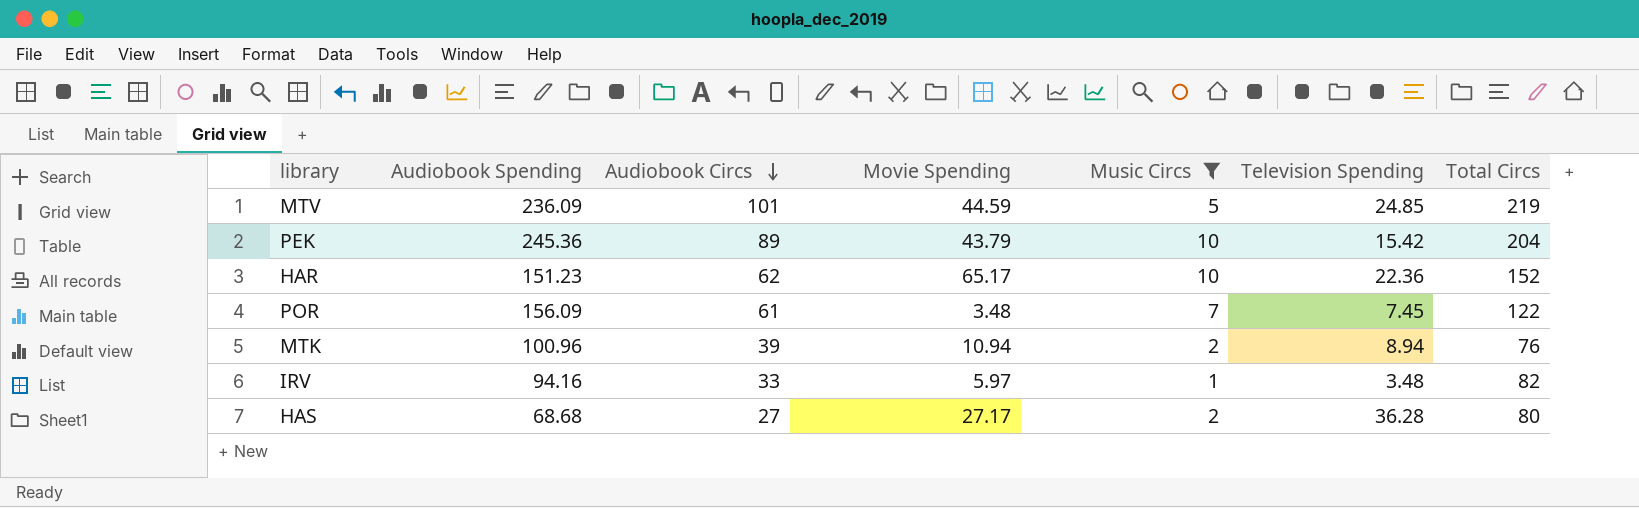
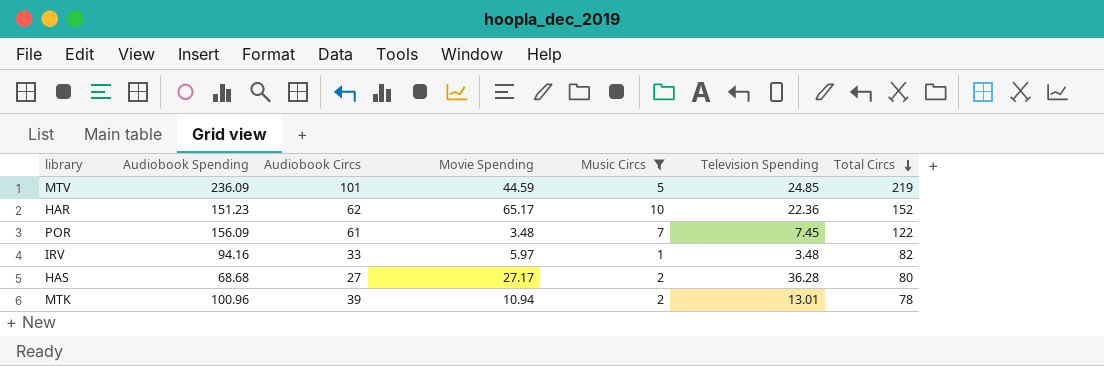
row order: Audiobook Circs descending -> Total Circs descending
row PEK: 245.36 | 89 | 43.79 | 10 | 15.42 | 204 -> none
MTK | Television Spending: 8.94 -> 13.01
MTK | Total Circs: 76 -> 78

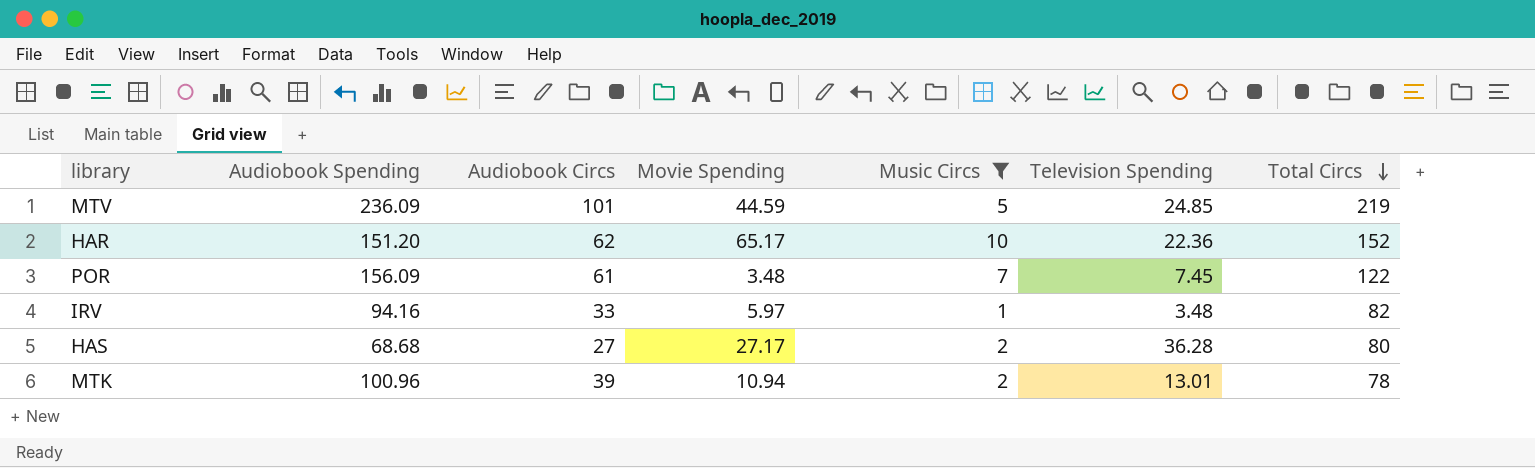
HAR | Audiobook Spending: 151.23 -> 151.20

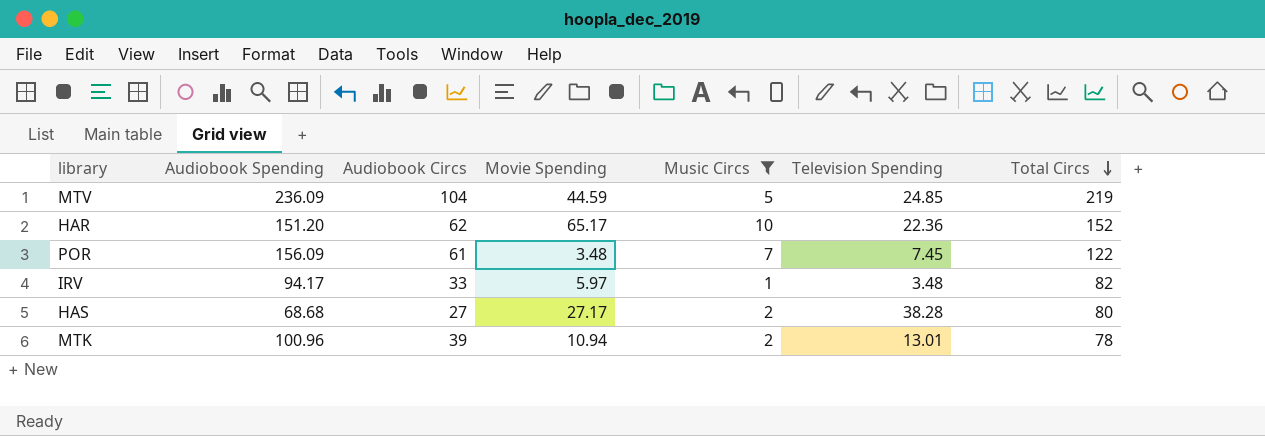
MTV | Audiobook Circs: 101 -> 104
IRV | Audiobook Spending: 94.16 -> 94.17
HAS | Television Spending: 36.28 -> 38.28

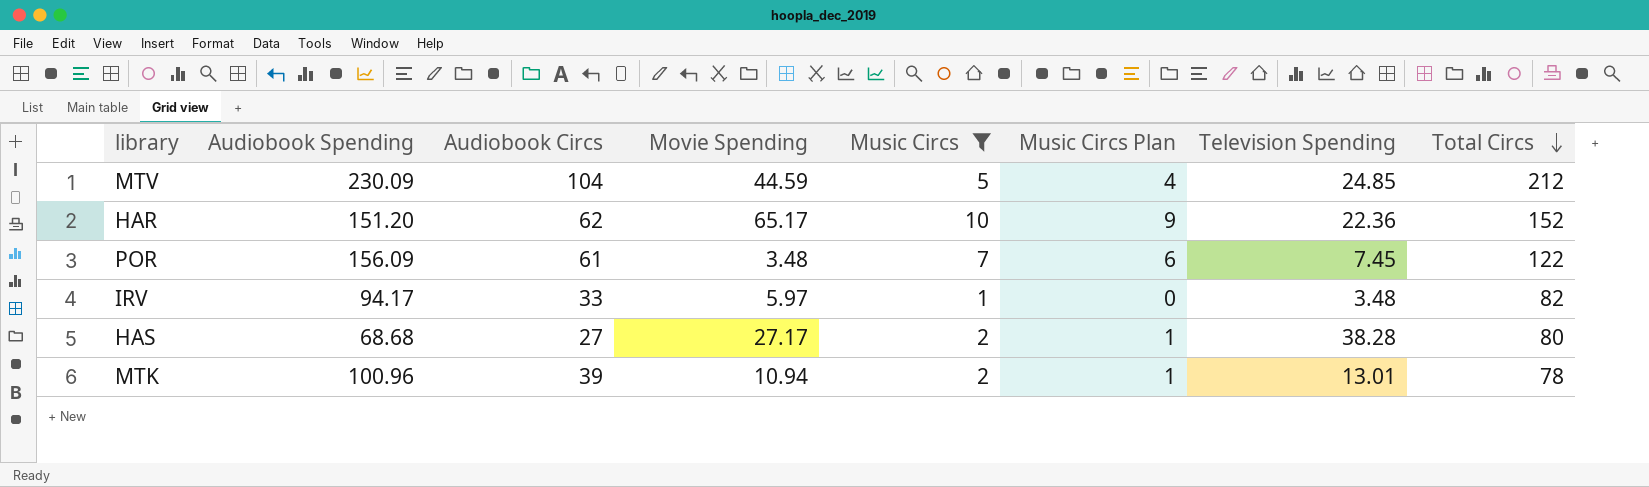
column Music Circs Plan | formula: none -> [Music Circs] - 1
MTV | Audiobook Spending: 236.09 -> 230.09
MTV | Total Circs: 219 -> 212

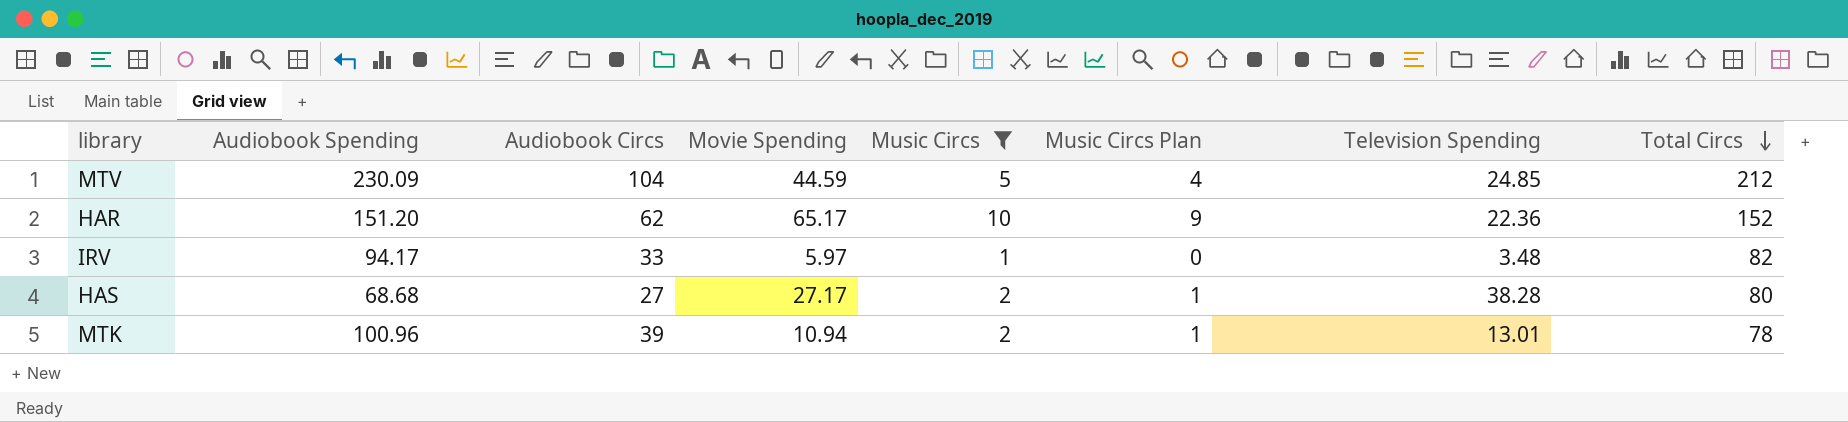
row POR: 156.09 | 61 | 3.48 | 7 | 6 | 7.45 | 122 -> none

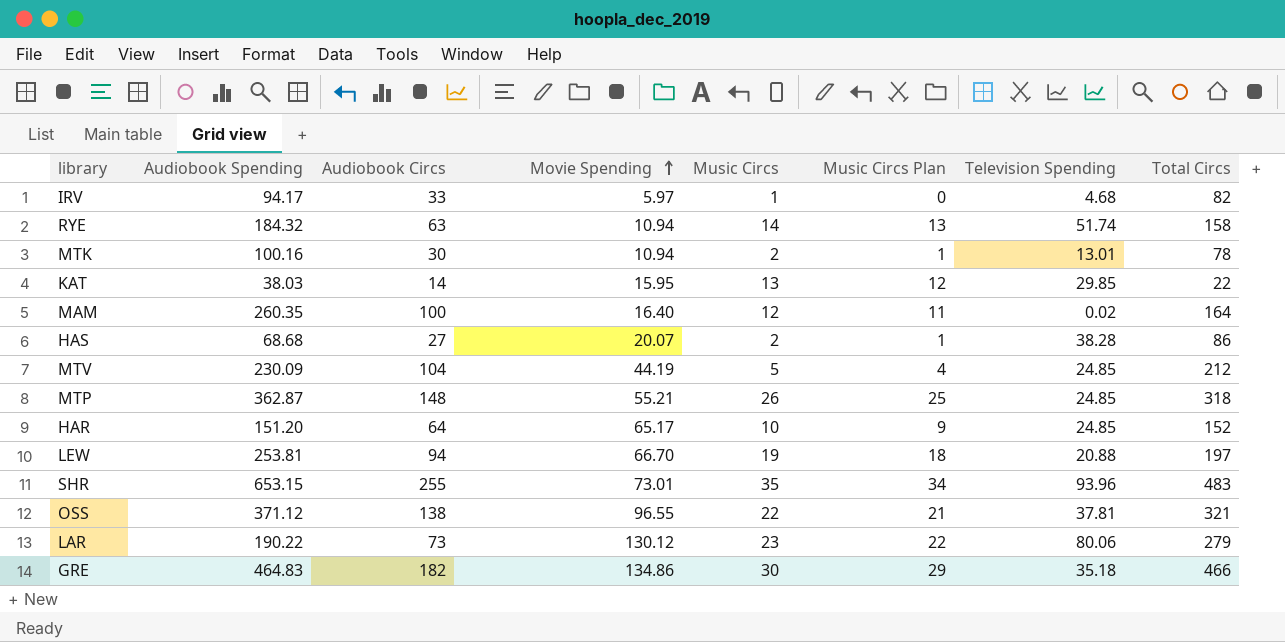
filter: Music Circs <= 10 -> none
row order: Total Circs descending -> Movie Spending ascending
IRV | Television Spending: 3.48 -> 4.68
MTK | Audiobook Spending: 100.96 -> 100.16
MTK | Audiobook Circs: 39 -> 30
HAS | Movie Spending: 27.17 -> 20.07
HAS | Total Circs: 80 -> 86
MTV | Movie Spending: 44.59 -> 44.19
HAR | Audiobook Circs: 62 -> 64
HAR | Television Spending: 22.36 -> 24.85

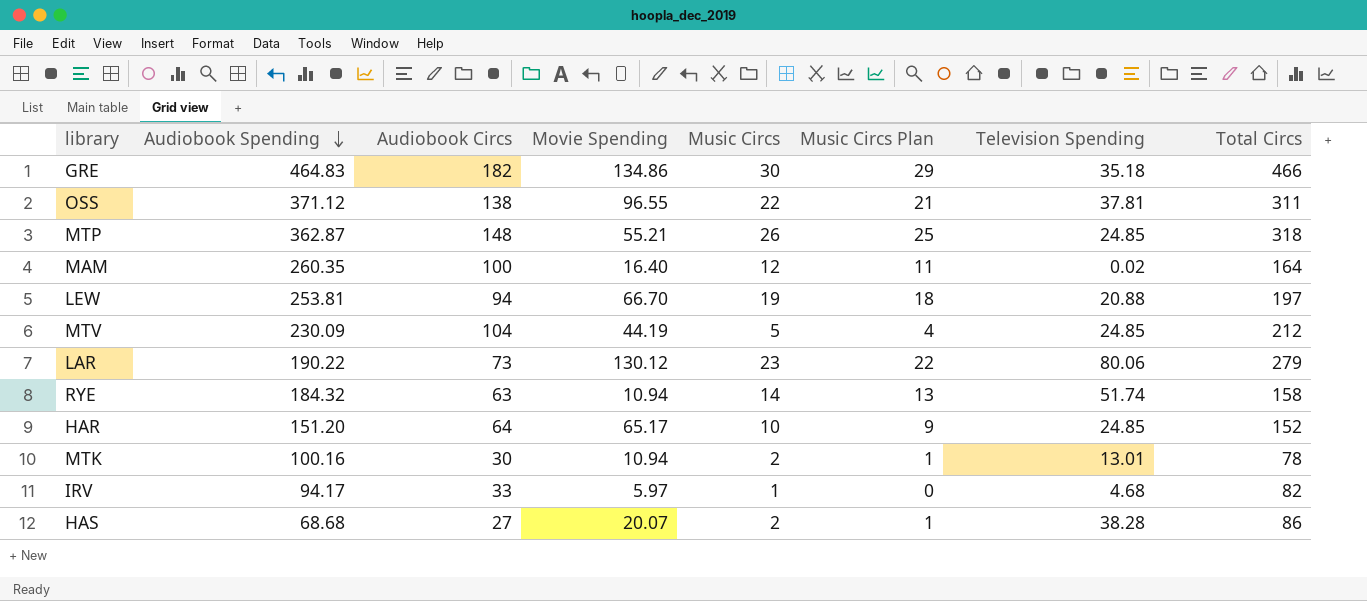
row order: Movie Spending ascending -> Audiobook Spending descending
row KAT: 38.03 | 14 | 15.95 | 13 | 12 | 29.85 | 22 -> none
row SHR: 653.15 | 255 | 73.01 | 35 | 34 | 93.96 | 483 -> none
OSS | Total Circs: 321 -> 311

